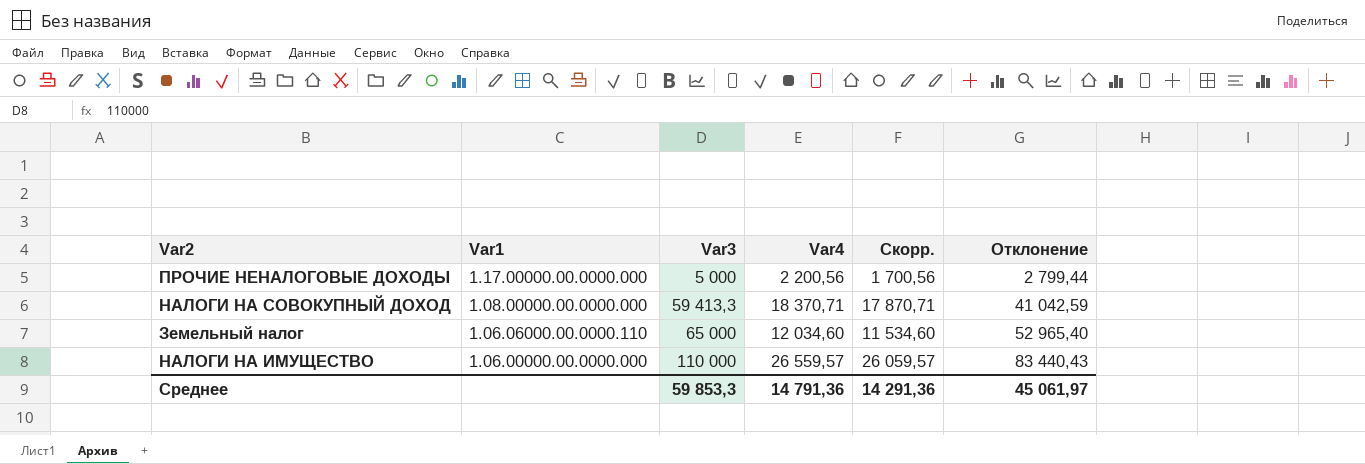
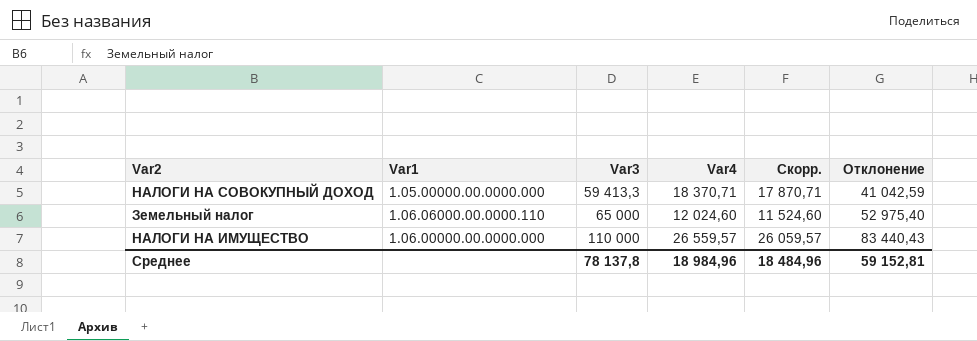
row ПРОЧИЕ НЕНАЛОГОВЫЕ ДОХОДЫ: 1.17.00000.00.0000.000 | 5 000 | 2 200,56 | 1 700,56 | 2 799,44 -> none
НАЛОГИ НА СОВОКУПНЫЙ ДОХОД | Var1: 1.08.00000.00.0000.000 -> 1.05.00000.00.0000.000
Земельный налог | Var4: 12 034,60 -> 12 024,60
Земельный налог | Скорр.: 11 534,60 -> 11 524,60
Земельный налог | Отклонение: 52 965,40 -> 52 975,40
Среднее | Var3: 59 853,3 -> 78 137,8
Среднее | Var4: 14 791,36 -> 18 984,96
Среднее | Скорр.: 14 291,36 -> 18 484,96
Среднее | Отклонение: 45 061,97 -> 59 152,81

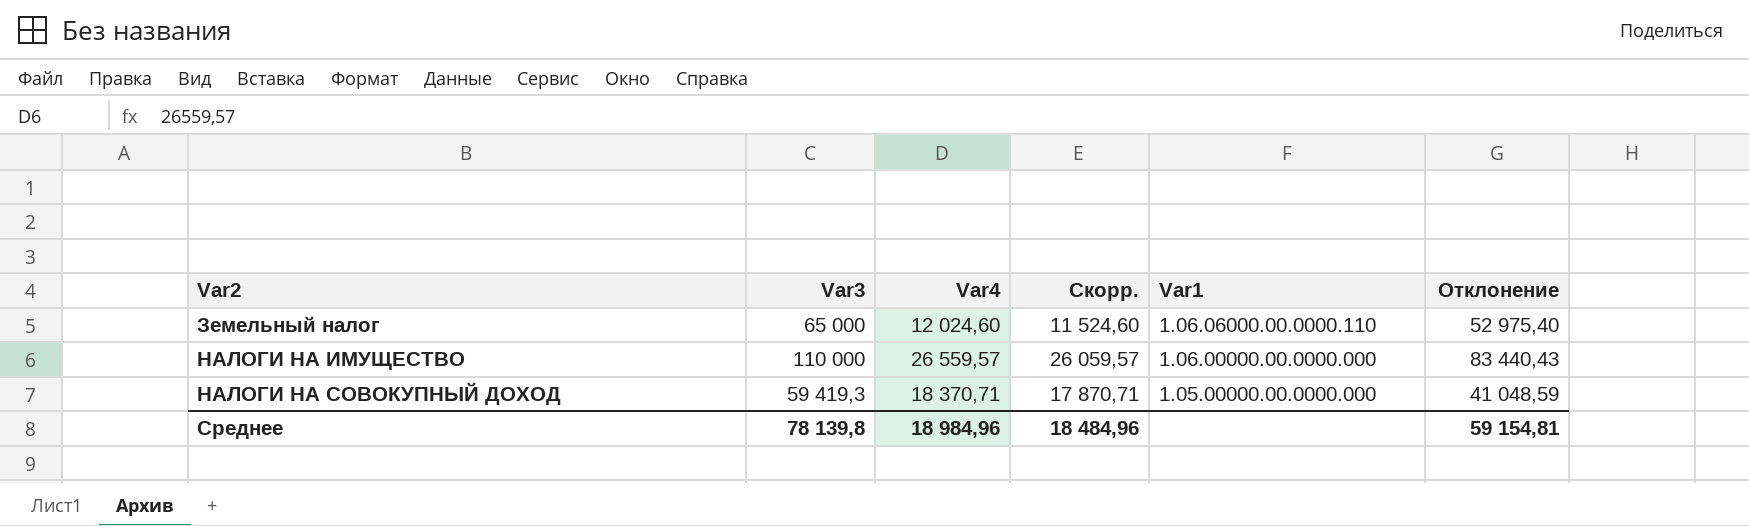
row order: Var3 ascending -> Var2 ascending
column Var1 | position: 2 -> 5
НАЛОГИ НА СОВОКУПНЫЙ ДОХОД | Var3: 59 413,3 -> 59 419,3
НАЛОГИ НА СОВОКУПНЫЙ ДОХОД | Отклонение: 41 042,59 -> 41 048,59
Среднее | Var3: 78 137,8 -> 78 139,8
Среднее | Отклонение: 59 152,81 -> 59 154,81

